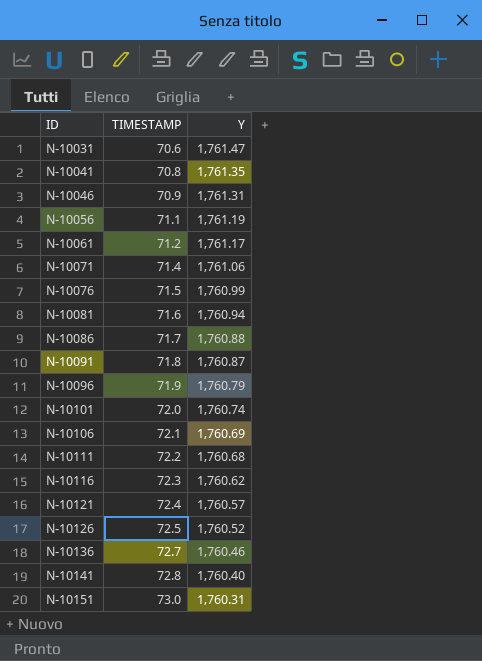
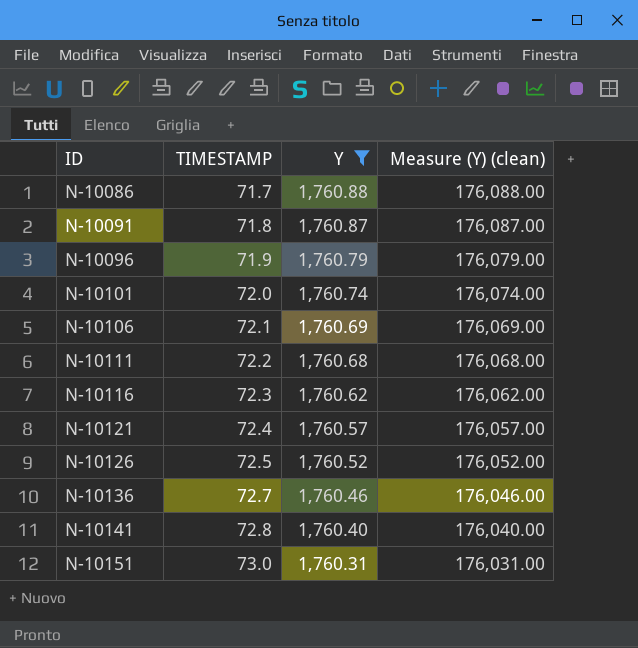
filter: none -> Y <= 1,760.88
column Measure (Y) (clean) | formula: none -> [Y] * 100

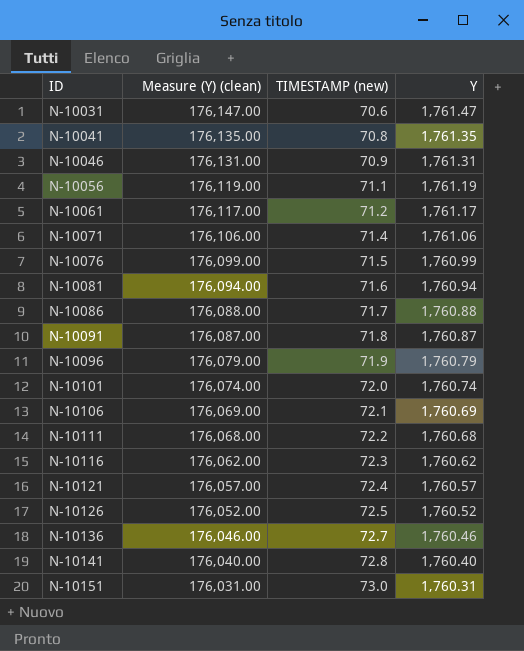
filter: Y <= 1,760.88 -> none
column Measure (Y) (clean) | position: 4 -> 2
column name: TIMESTAMP -> TIMESTAMP (new)

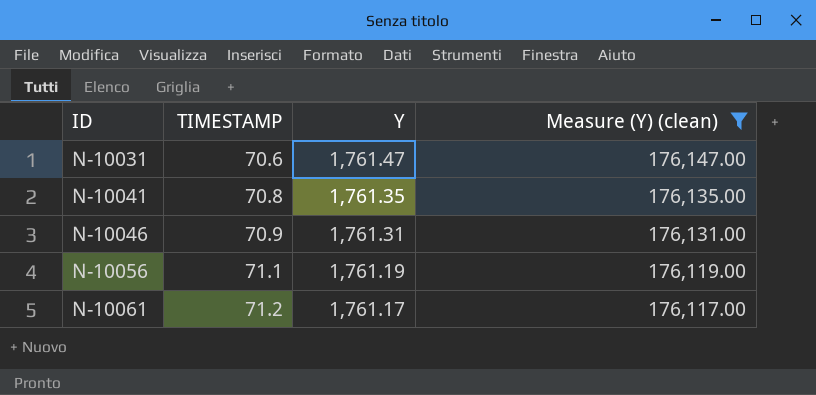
filter: none -> Measure (Y) (clean) >= 176,117.00
column name: TIMESTAMP (new) -> TIMESTAMP
column Measure (Y) (clean) | position: 2 -> 4

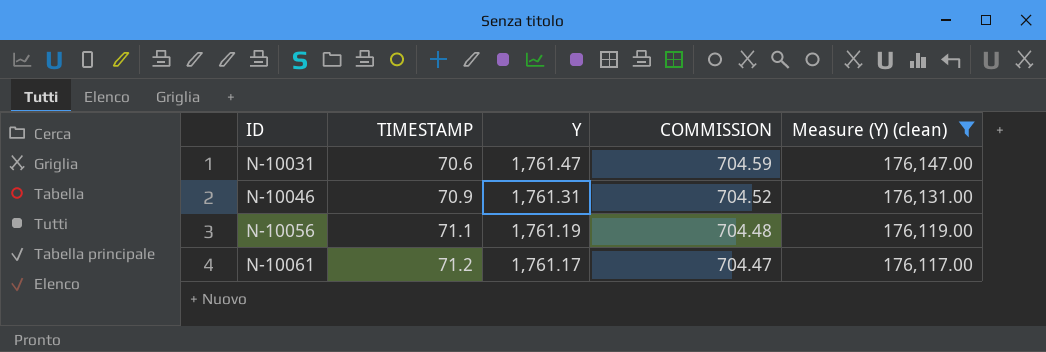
column COMMISSION | formula: none -> [Y] * 0.4
row N-10041: 70.8 | 1,761.35 | 176,135.00 -> none

